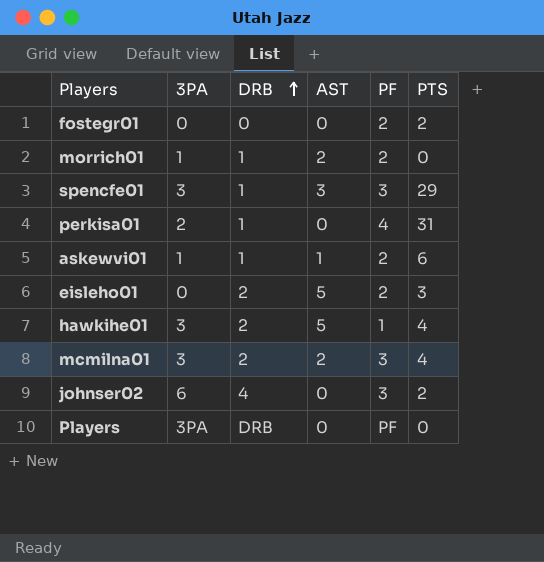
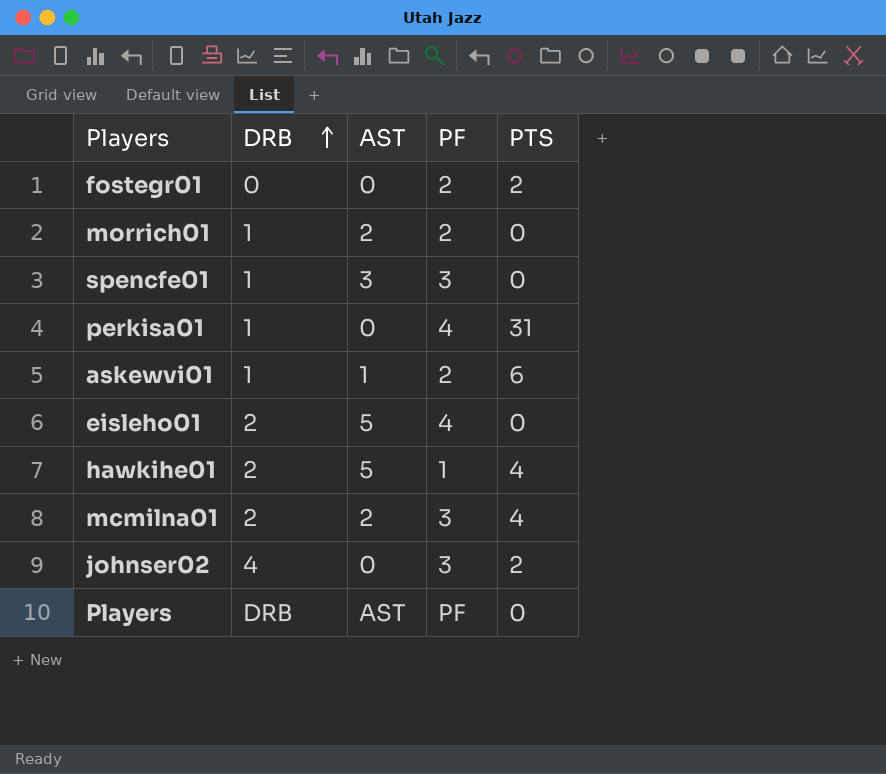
column 3PA | position: 2 -> none
spencfe01 | PTS: 29 -> 0
eisleho01 | PF: 2 -> 4
eisleho01 | PTS: 3 -> 0
Players | AST: 0 -> AST

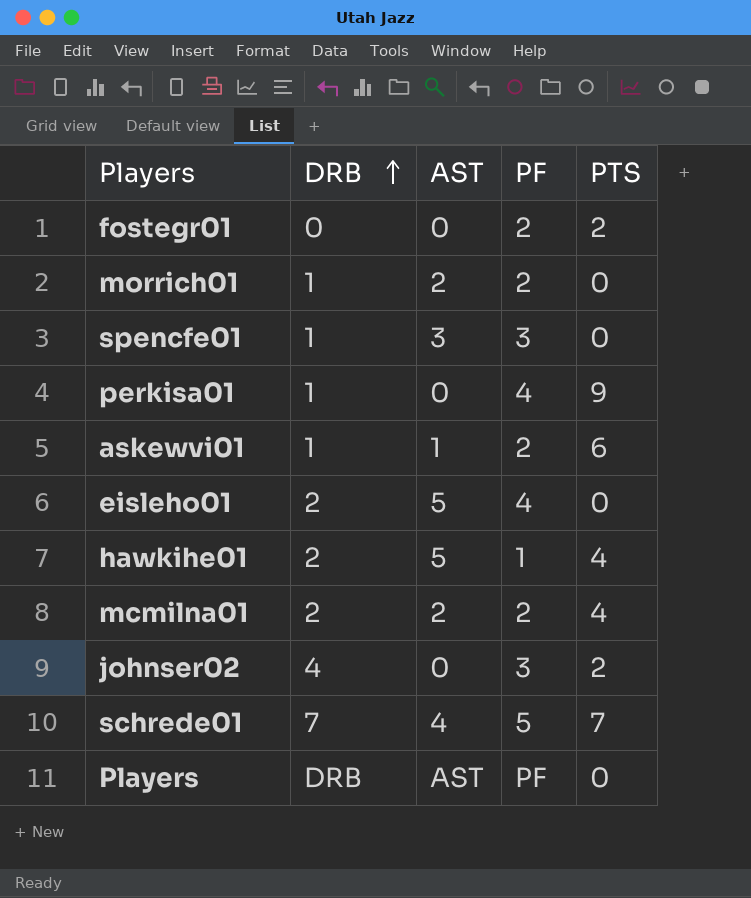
perkisa01 | PTS: 31 -> 9
mcmilna01 | PF: 3 -> 2
row schrede01: none -> 7 | 4 | 5 | 7

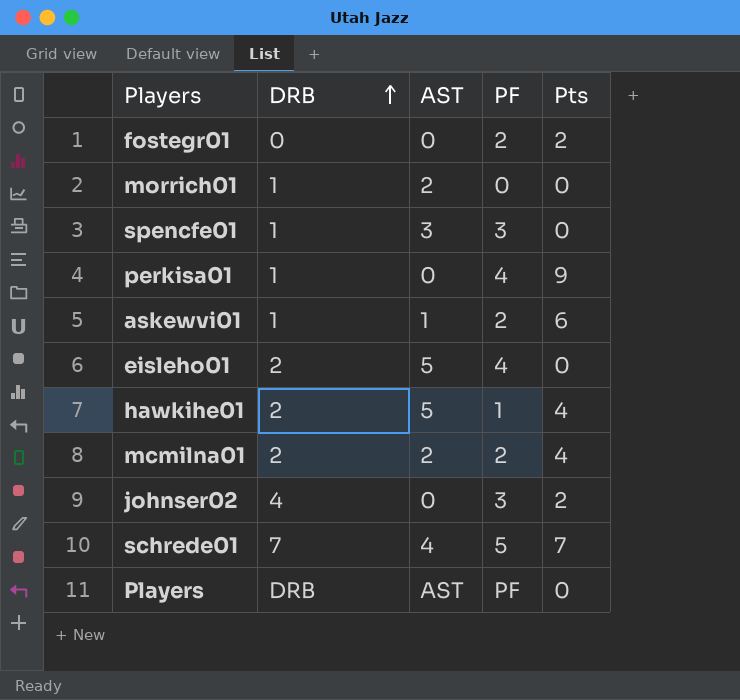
column name: PTS -> Pts
morrich01 | PF: 2 -> 0

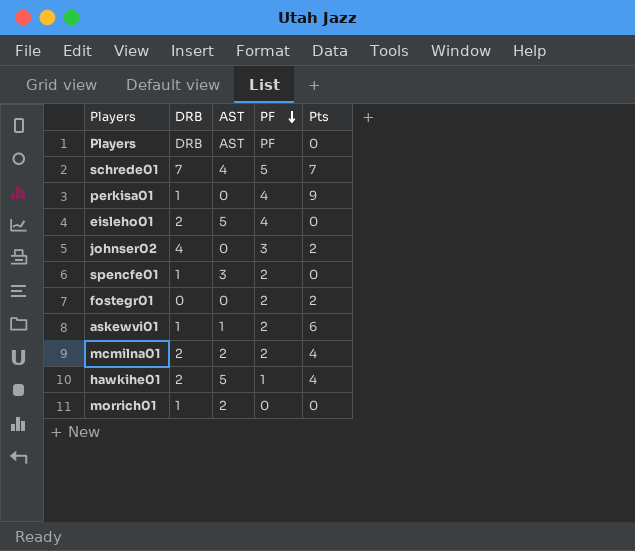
row order: DRB ascending -> PF descending
spencfe01 | PF: 3 -> 2

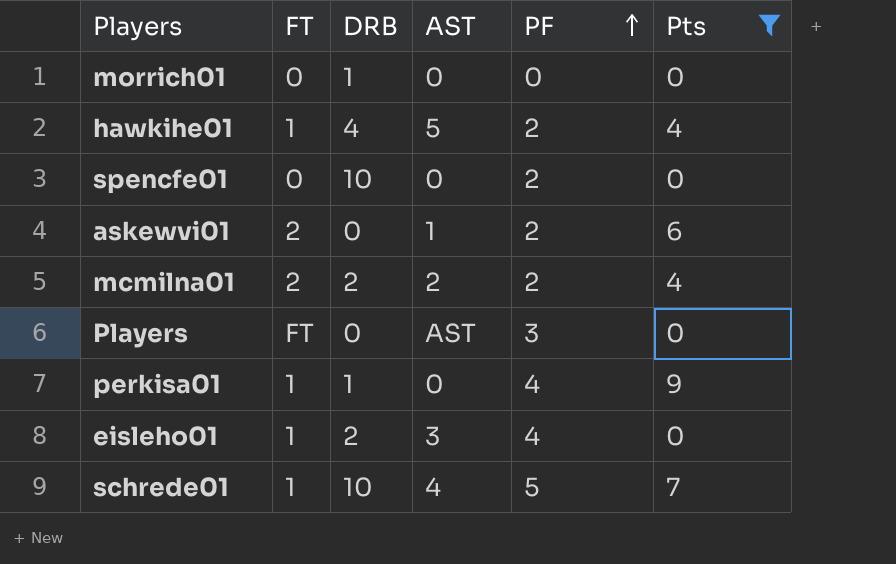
filter: none -> Pts != 2
row order: PF descending -> PF ascending
column FT | position: none -> 2
morrich01 | AST: 2 -> 0
hawkihe01 | DRB: 2 -> 4
hawkihe01 | PF: 1 -> 2
spencfe01 | DRB: 1 -> 10
spencfe01 | AST: 3 -> 0
askewvi01 | DRB: 1 -> 0
Players | DRB: DRB -> 0
Players | PF: PF -> 3
eisleho01 | AST: 5 -> 3
schrede01 | DRB: 7 -> 10

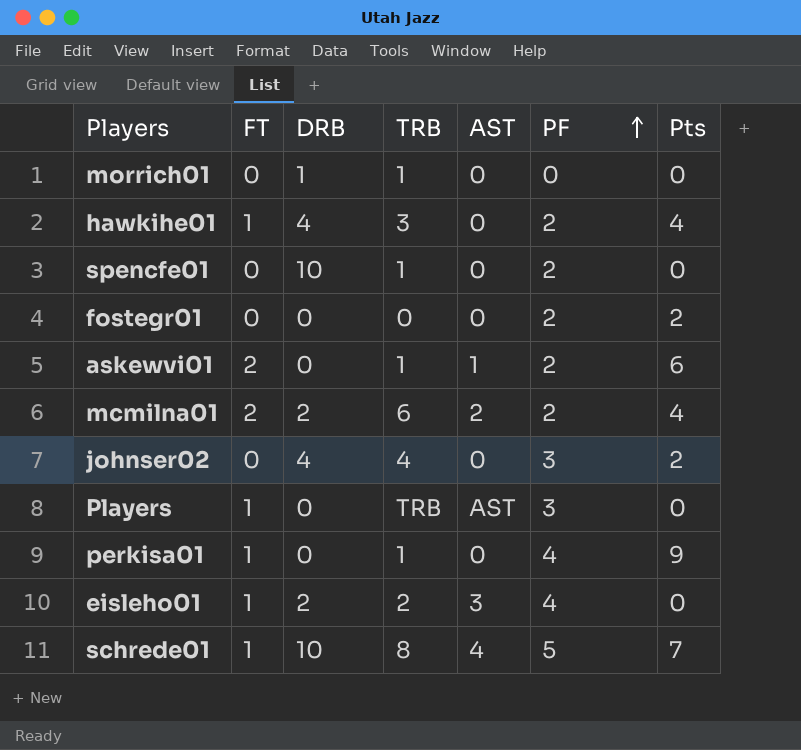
filter: Pts != 2 -> none
column TRB | position: none -> 4
hawkihe01 | AST: 5 -> 0
Players | FT: FT -> 1
perkisa01 | DRB: 1 -> 0

